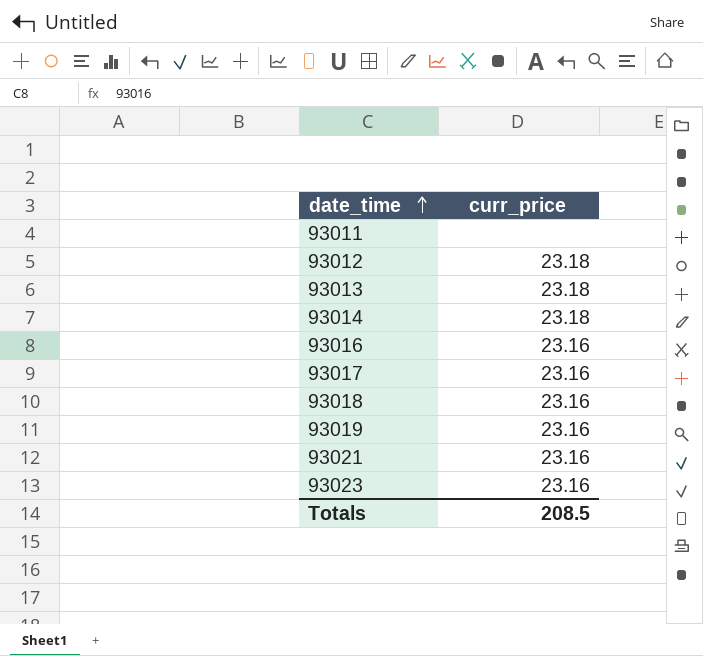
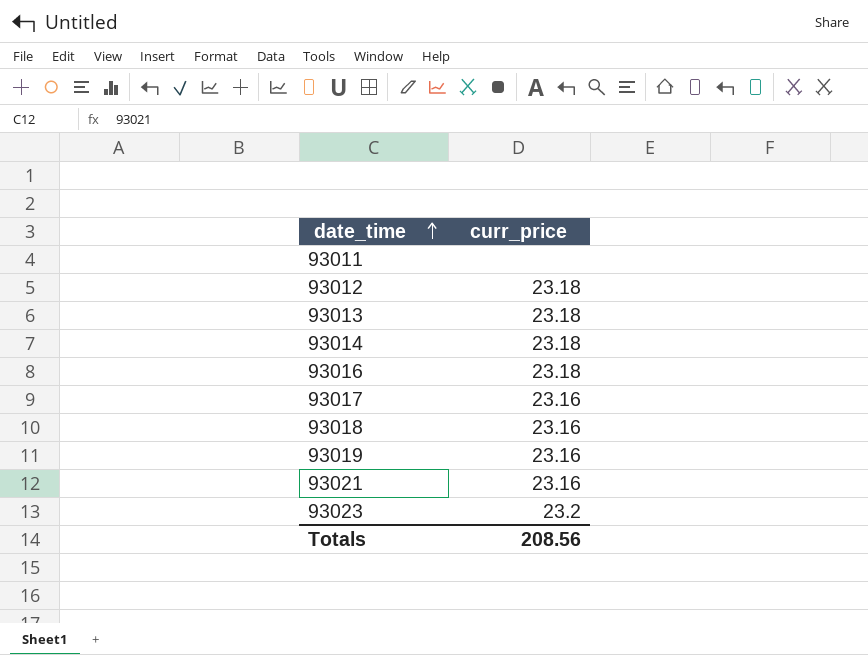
93016 | curr_price: 23.16 -> 23.18
93023 | curr_price: 23.16 -> 23.2
Totals | curr_price: 208.5 -> 208.56

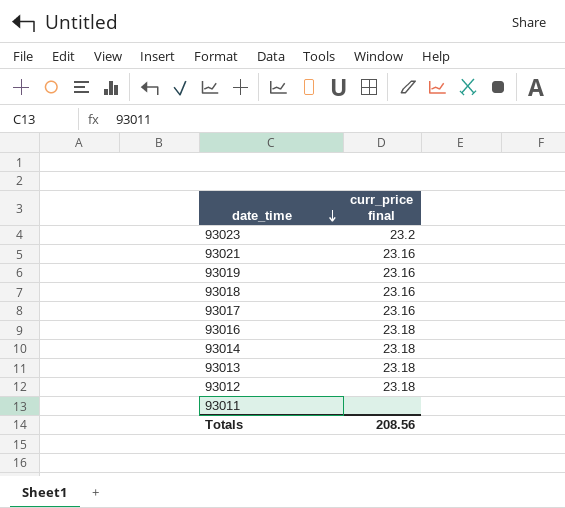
row order: date_time ascending -> date_time descending
column name: curr_price -> curr_price final

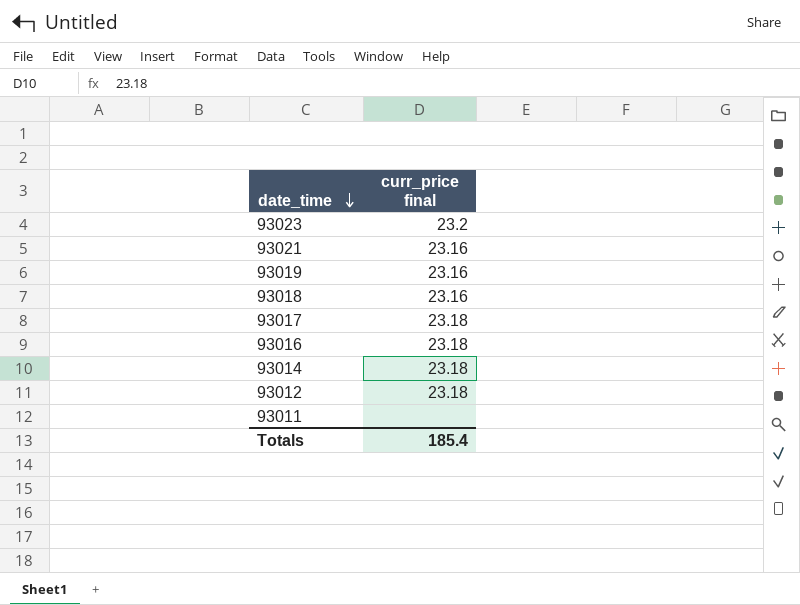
row 93013: 23.18 -> none
93017 | curr_price final: 23.16 -> 23.18
Totals | curr_price final: 208.56 -> 185.4

